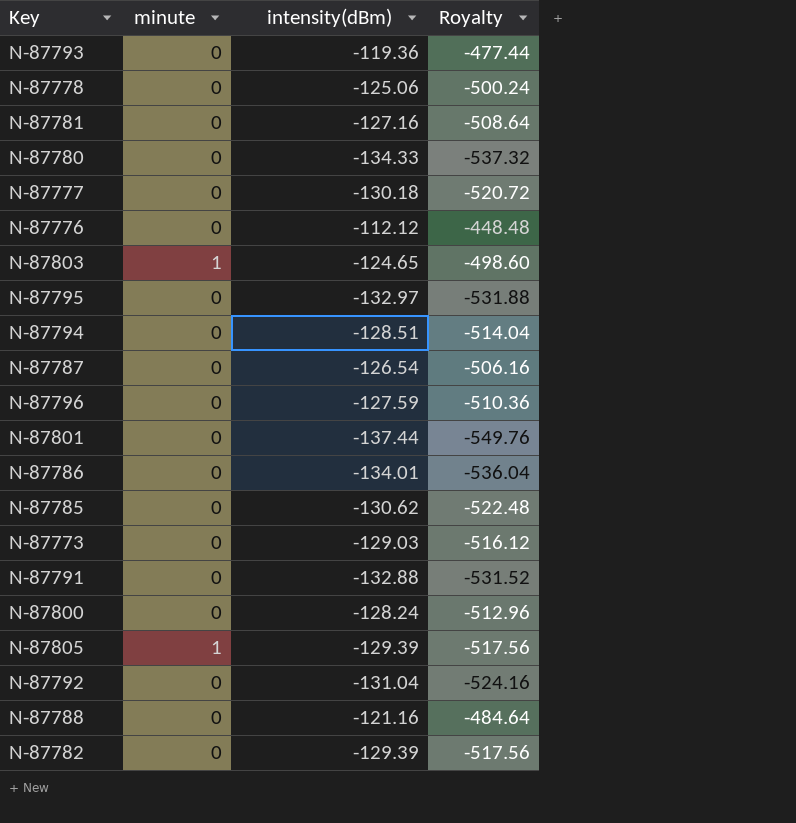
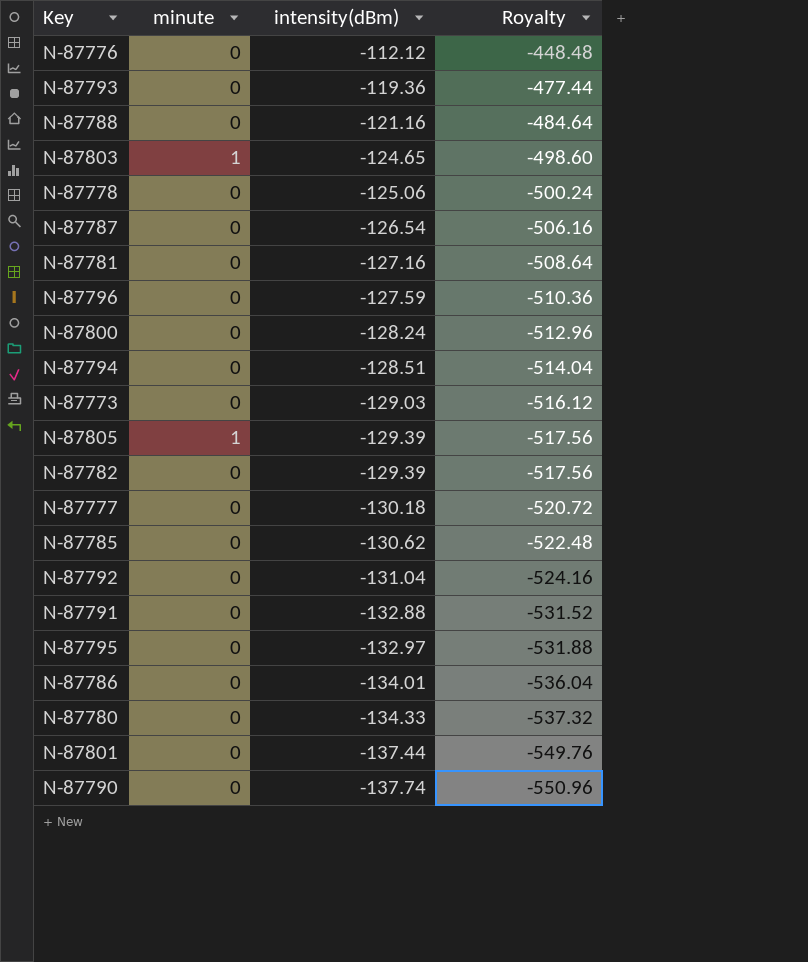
row order: none -> intensity(dBm) descending
row N-87790: none -> 0 | -137.74 | -550.96

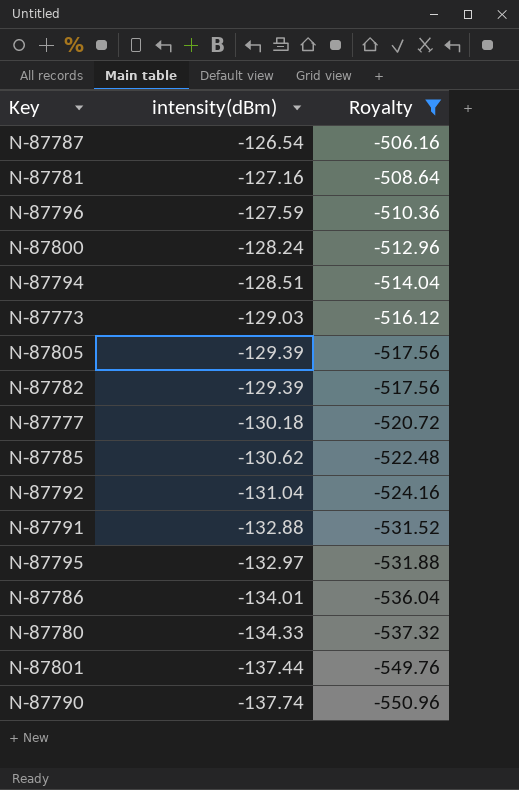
filter: none -> Royalty <= -506.16
column minute | position: 2 -> none

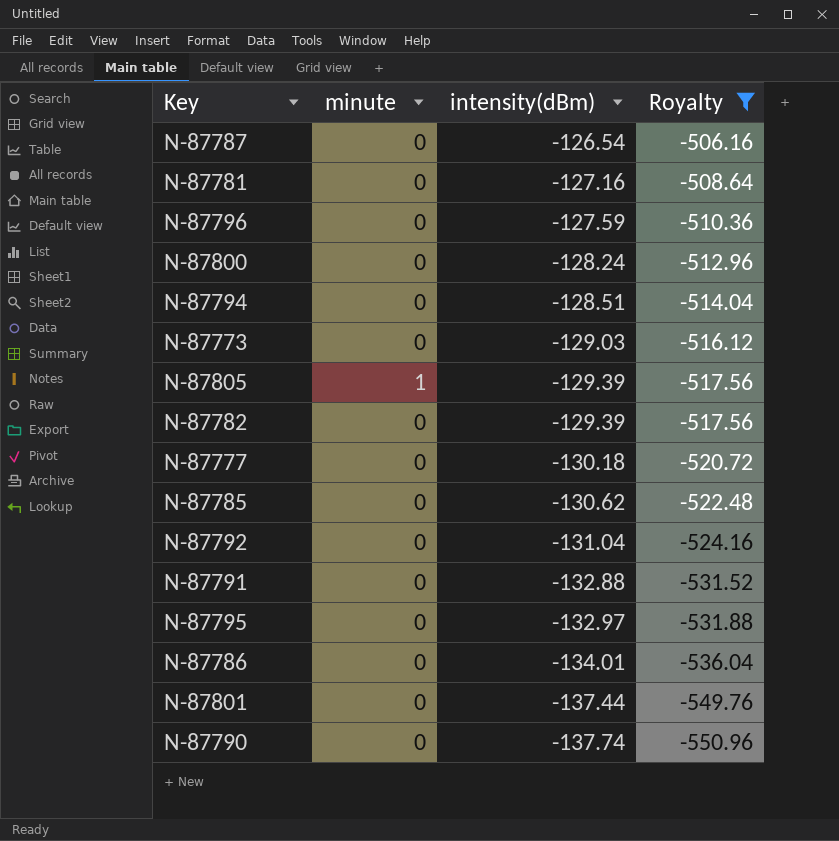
column minute | position: none -> 2
row N-87780: -134.33 | -537.32 -> none

